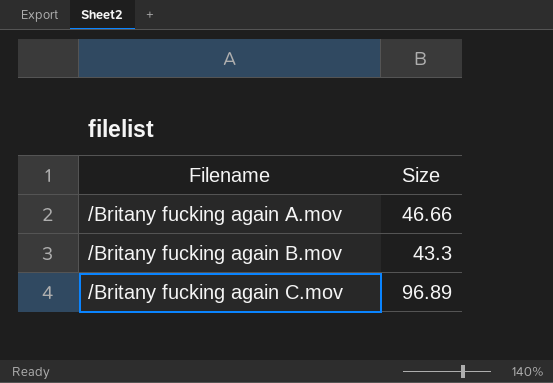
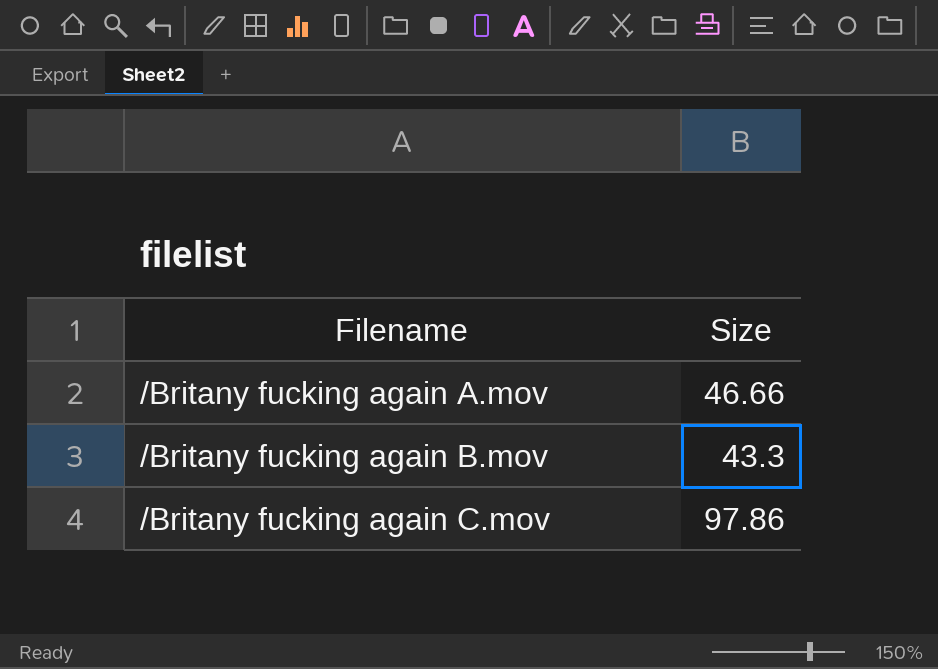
/Britany fucking again C.mov | Size: 96.89 -> 97.86

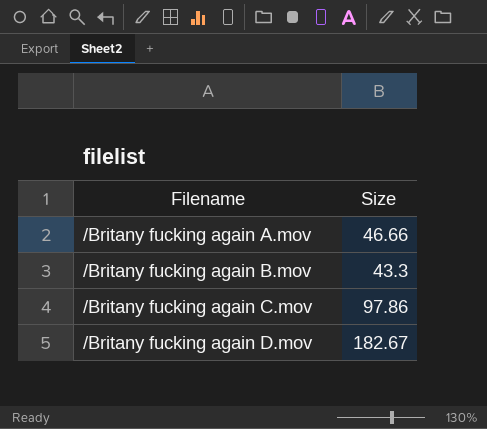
row /Britany fucking again D.mov: none -> 182.67

